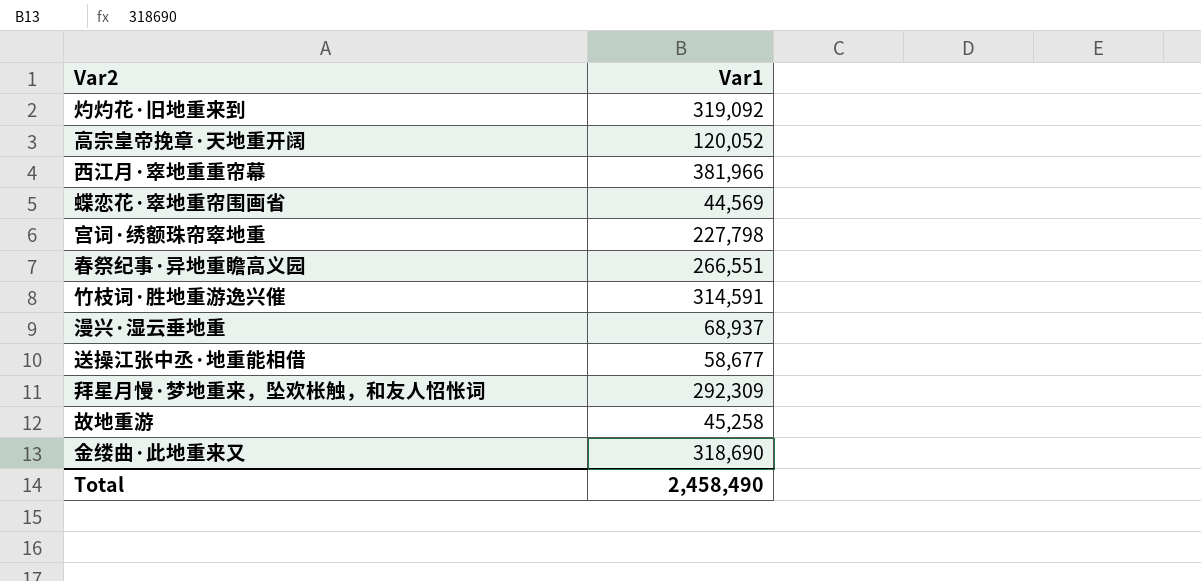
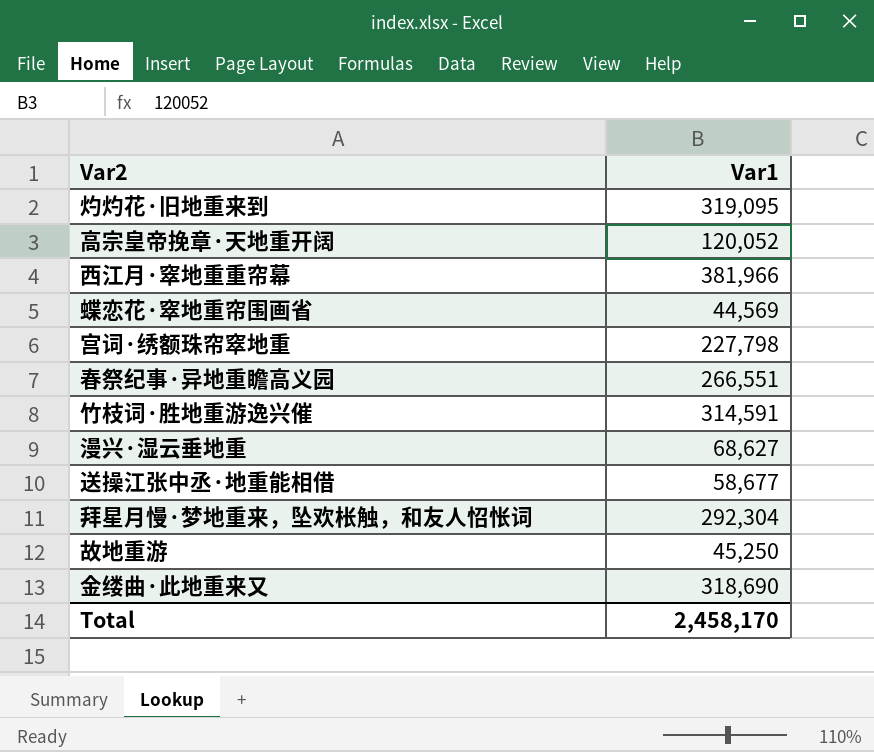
灼灼花·旧地重来到 | Var1: 319,092 -> 319,095
漫兴·湿云垂地重 | Var1: 68,937 -> 68,627
拜星月慢·梦地重来，坠欢枨触，和友人怊怅词 | Var1: 292,309 -> 292,304
故地重游 | Var1: 45,258 -> 45,250
Total | Var1: 2,458,490 -> 2,458,170

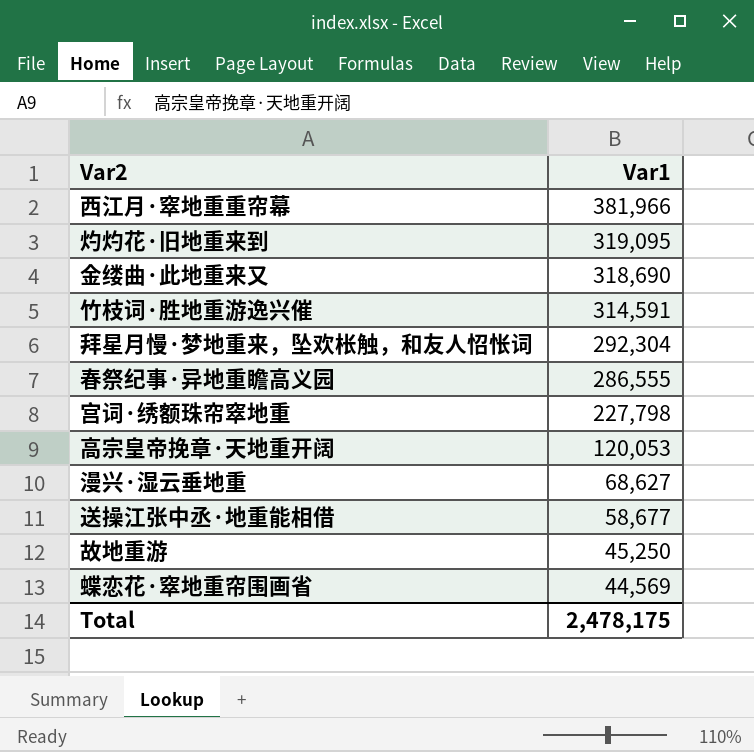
row order: none -> Var1 descending
春祭纪事·异地重瞻高义园 | Var1: 266,551 -> 286,555
高宗皇帝挽章·天地重开阔 | Var1: 120,052 -> 120,053
Total | Var1: 2,458,170 -> 2,478,175

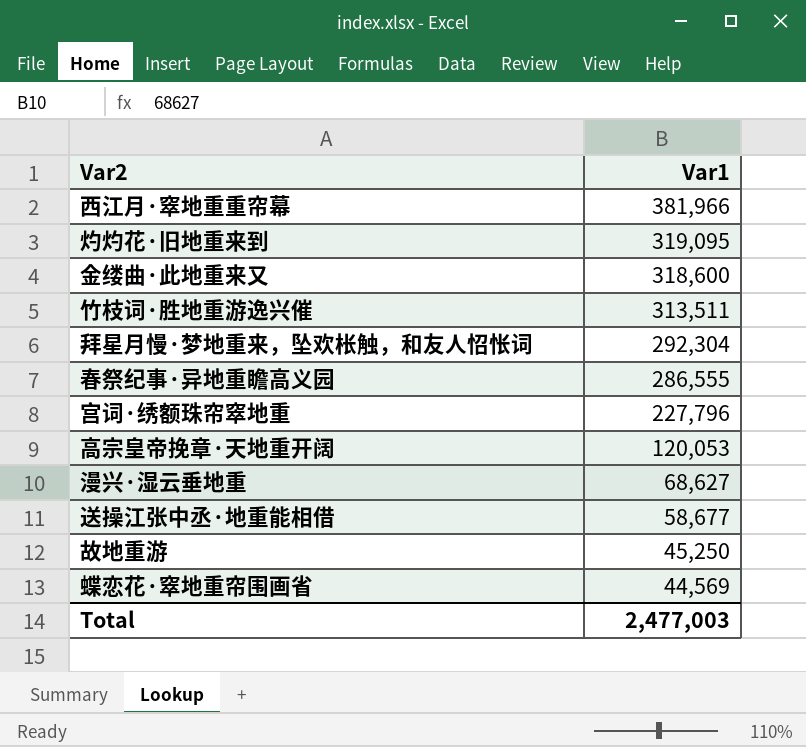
金缕曲·此地重来又 | Var1: 318,690 -> 318,600
竹枝词·胜地重游逸兴催 | Var1: 314,591 -> 313,511
宫词·绣额珠帘窣地重 | Var1: 227,798 -> 227,796
Total | Var1: 2,478,175 -> 2,477,003

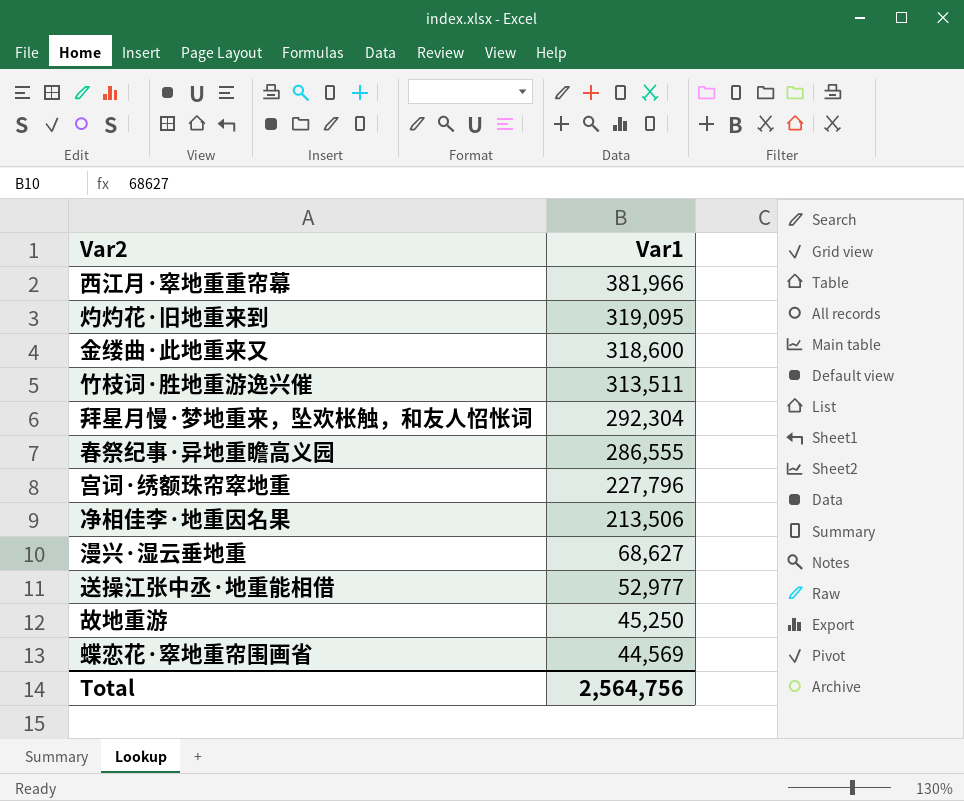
row 高宗皇帝挽章·天地重开阔: 120,053 -> none
row 净相佳李·地重因名果: none -> 213,506
送操江张中丞·地重能相借 | Var1: 58,677 -> 52,977
Total | Var1: 2,477,003 -> 2,564,756

